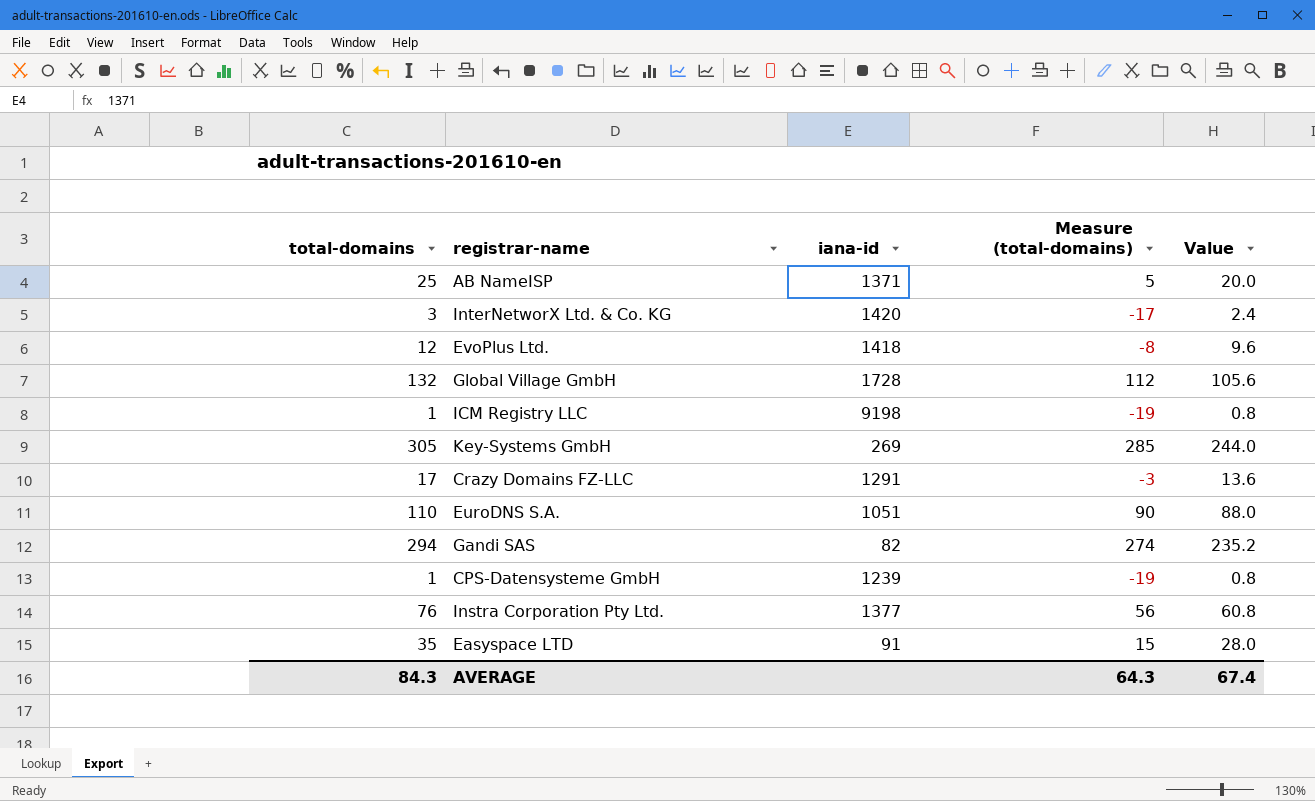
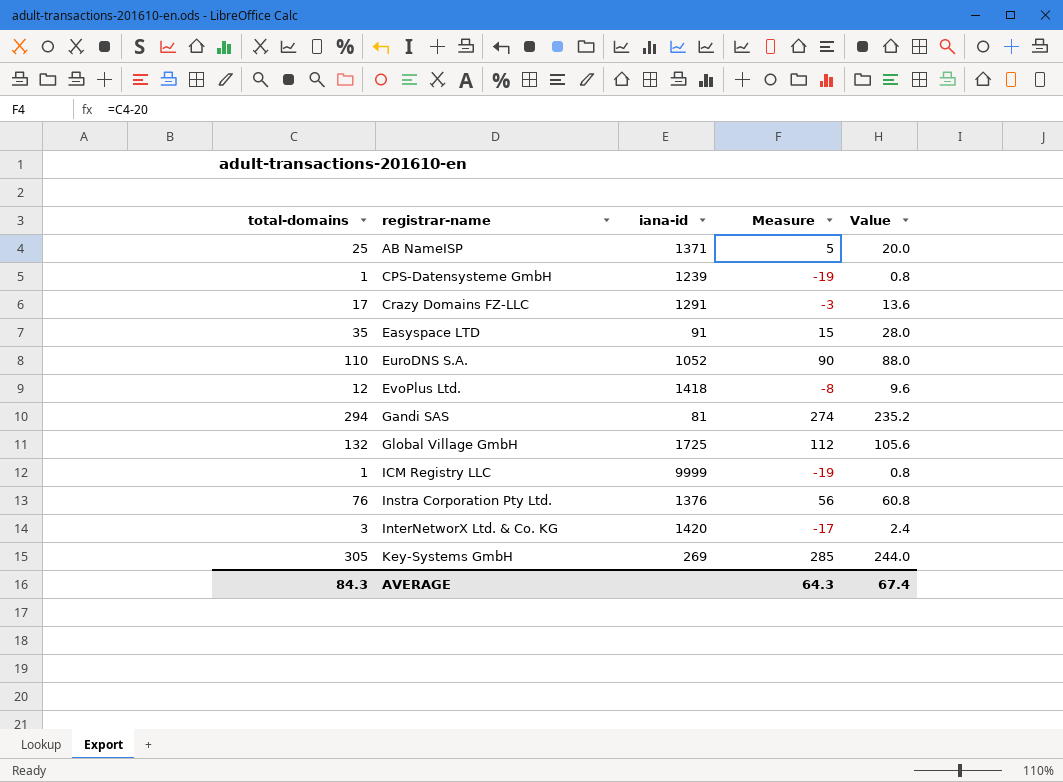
row order: none -> registrar-name ascending
column name: Measure (total-domains) -> Measure
EuroDNS S.A. | iana-id: 1051 -> 1052
Gandi SAS | iana-id: 82 -> 81
Global Village GmbH | iana-id: 1728 -> 1725
ICM Registry LLC | iana-id: 9198 -> 9999
Instra Corporation Pty Ltd. | iana-id: 1377 -> 1376

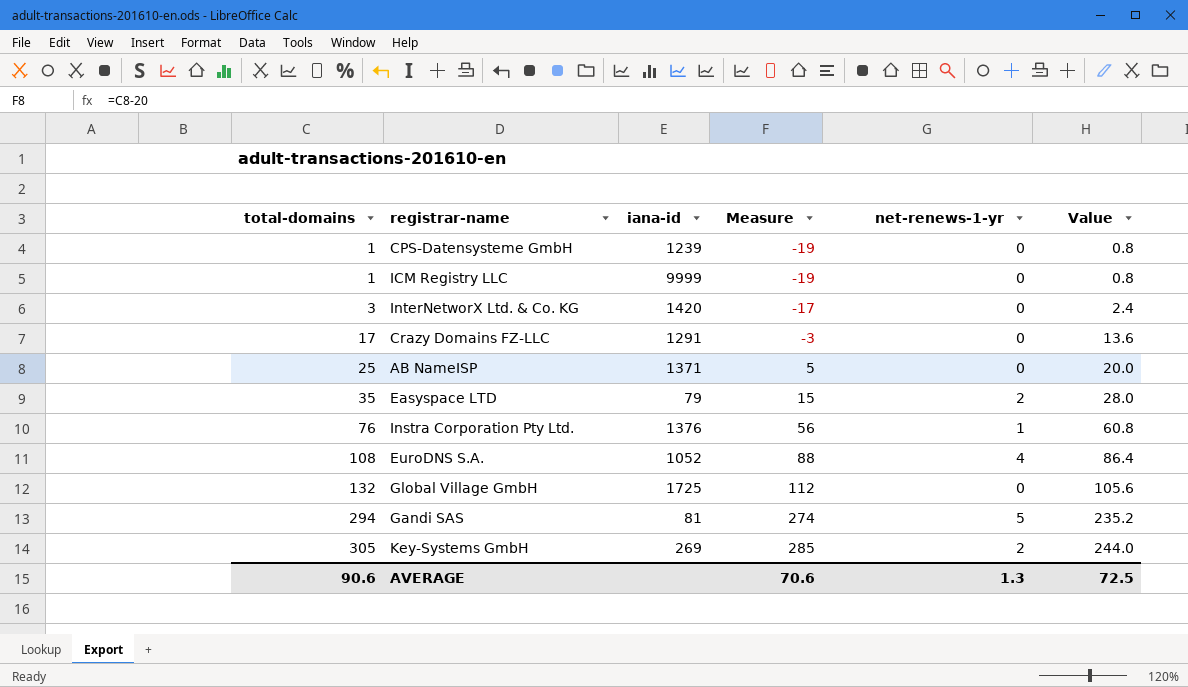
row order: registrar-name ascending -> total-domains ascending
column net-renews-1-yr | position: none -> 5
row EvoPlus Ltd.: 12 | 1418 | -8 | 9.6 -> none
Easyspace LTD | iana-id: 91 -> 79
EuroDNS S.A. | total-domains: 110 -> 108
EuroDNS S.A. | Measure: 90 -> 88
EuroDNS S.A. | Value: 88.0 -> 86.4
AVERAGE | total-domains: 84.3 -> 90.6
AVERAGE | Measure: 64.3 -> 70.6
AVERAGE | Value: 67.4 -> 72.5

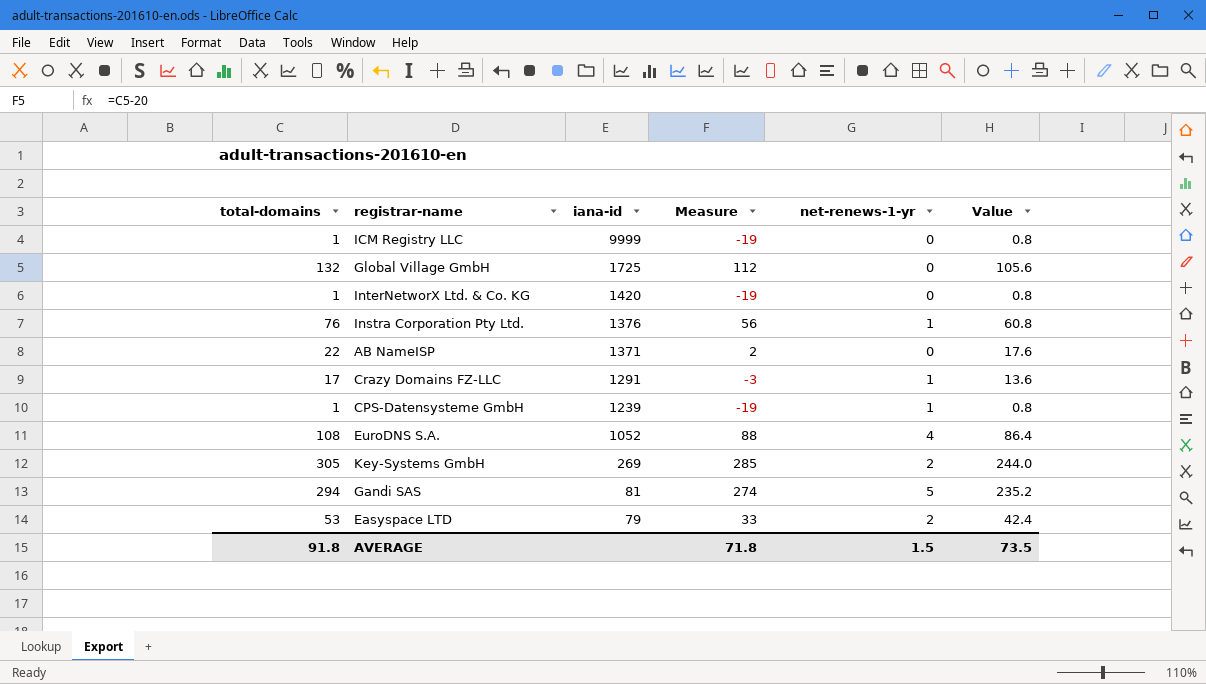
row order: total-domains ascending -> iana-id descending
InterNetworX Ltd. & Co. KG | total-domains: 3 -> 1
InterNetworX Ltd. & Co. KG | Measure: -17 -> -19
InterNetworX Ltd. & Co. KG | Value: 2.4 -> 0.8
AB NameISP | total-domains: 25 -> 22
AB NameISP | Measure: 5 -> 2
AB NameISP | Value: 20.0 -> 17.6
Crazy Domains FZ-LLC | net-renews-1-yr: 0 -> 1
CPS-Datensysteme GmbH | net-renews-1-yr: 0 -> 1
Easyspace LTD | total-domains: 35 -> 53
Easyspace LTD | Measure: 15 -> 33
Easyspace LTD | Value: 28.0 -> 42.4
AVERAGE | total-domains: 90.6 -> 91.8
AVERAGE | Measure: 70.6 -> 71.8
AVERAGE | net-renews-1-yr: 1.3 -> 1.5
AVERAGE | Value: 72.5 -> 73.5

